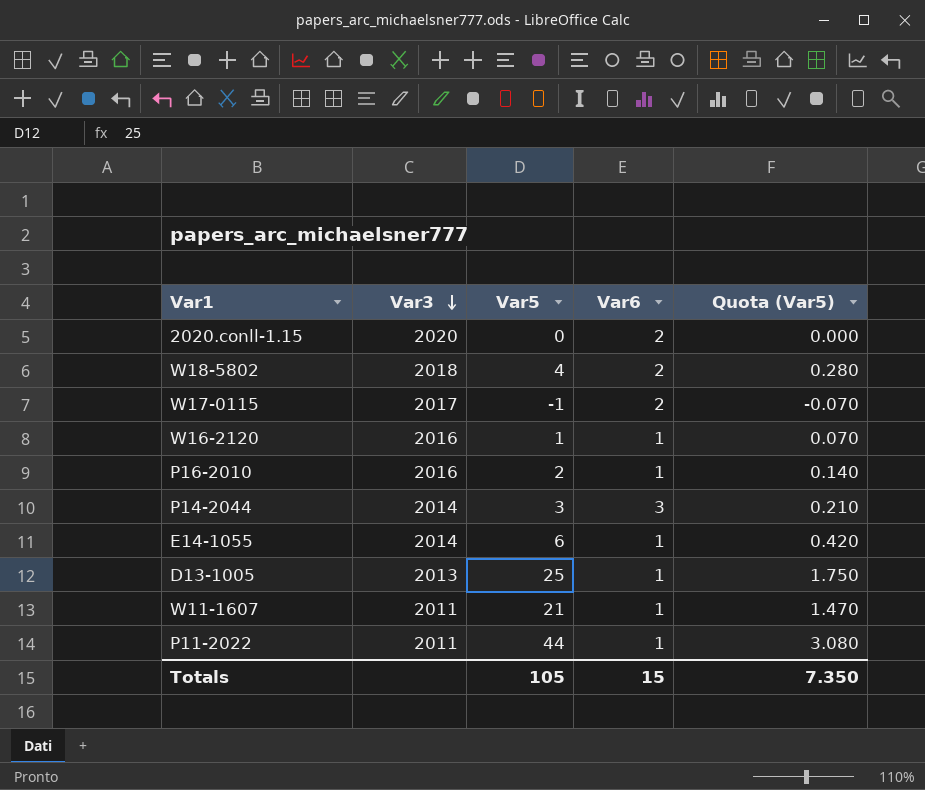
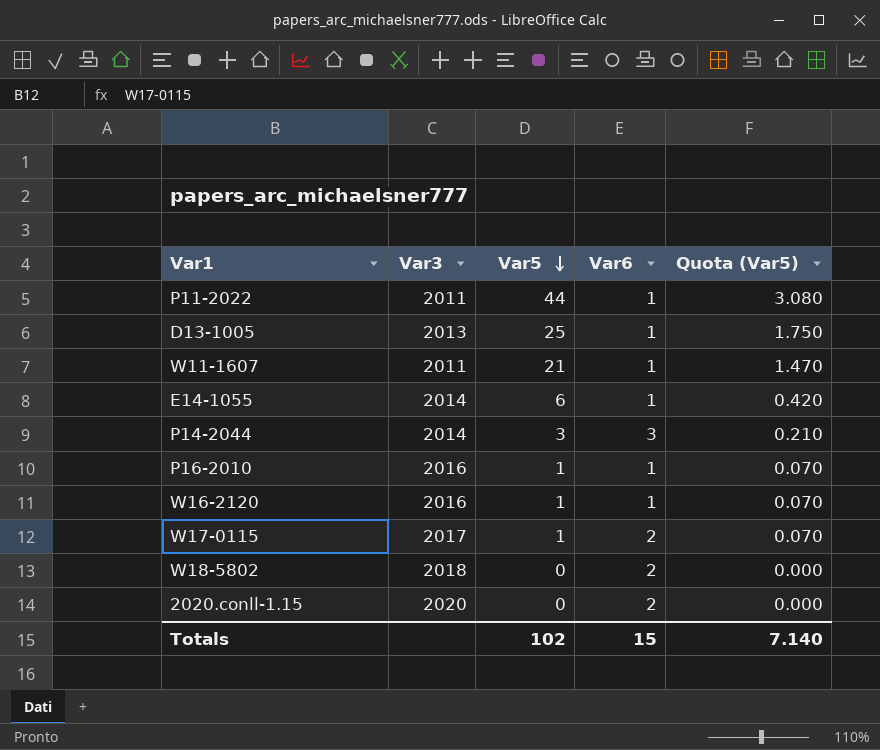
row order: Var3 descending -> Var5 descending
P16-2010 | Var5: 2 -> 1
P16-2010 | Quota (Var5): 0.140 -> 0.070
W17-0115 | Var5: -1 -> 1
W17-0115 | Quota (Var5): -0.070 -> 0.070
W18-5802 | Var5: 4 -> 0
W18-5802 | Quota (Var5): 0.280 -> 0.000
Totals | Var5: 105 -> 102
Totals | Quota (Var5): 7.350 -> 7.140

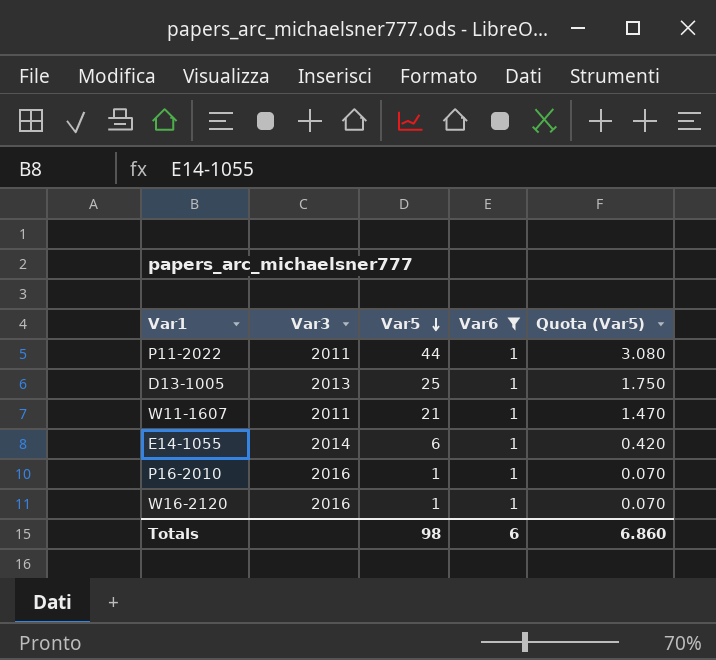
filter: none -> Var6 = 1
Totals | Var5: 102 -> 98
Totals | Var6: 15 -> 6
Totals | Quota (Var5): 7.140 -> 6.860

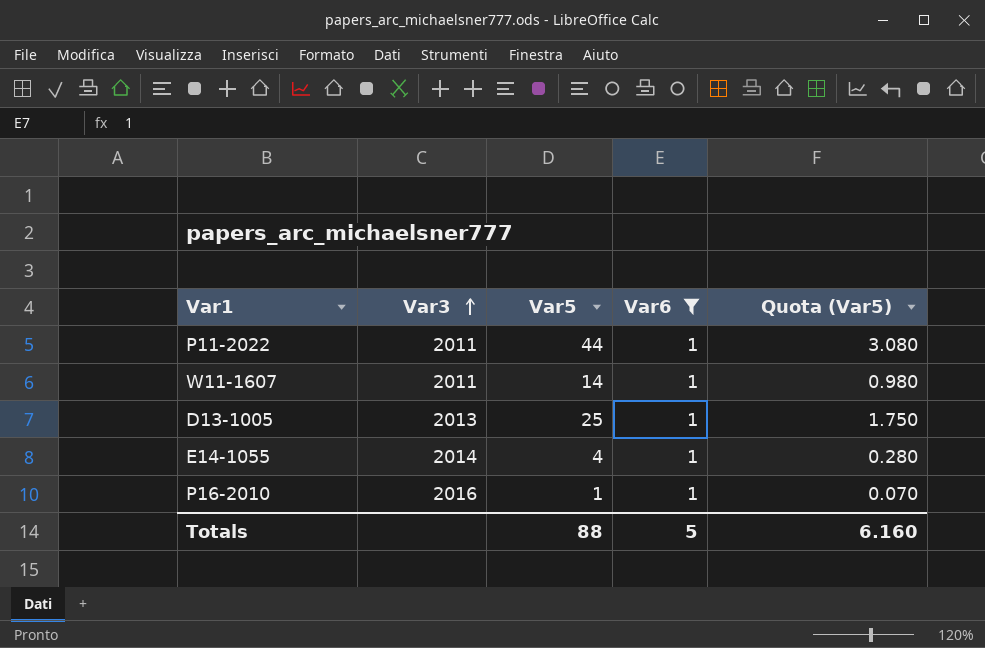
row order: Var5 descending -> Var3 ascending
row W16-2120: 2016 | 1 | 1 | 0.070 -> none
W11-1607 | Var5: 21 -> 14
W11-1607 | Quota (Var5): 1.470 -> 0.980
E14-1055 | Var5: 6 -> 4
E14-1055 | Quota (Var5): 0.420 -> 0.280
Totals | Var5: 98 -> 88
Totals | Var6: 6 -> 5
Totals | Quota (Var5): 6.860 -> 6.160

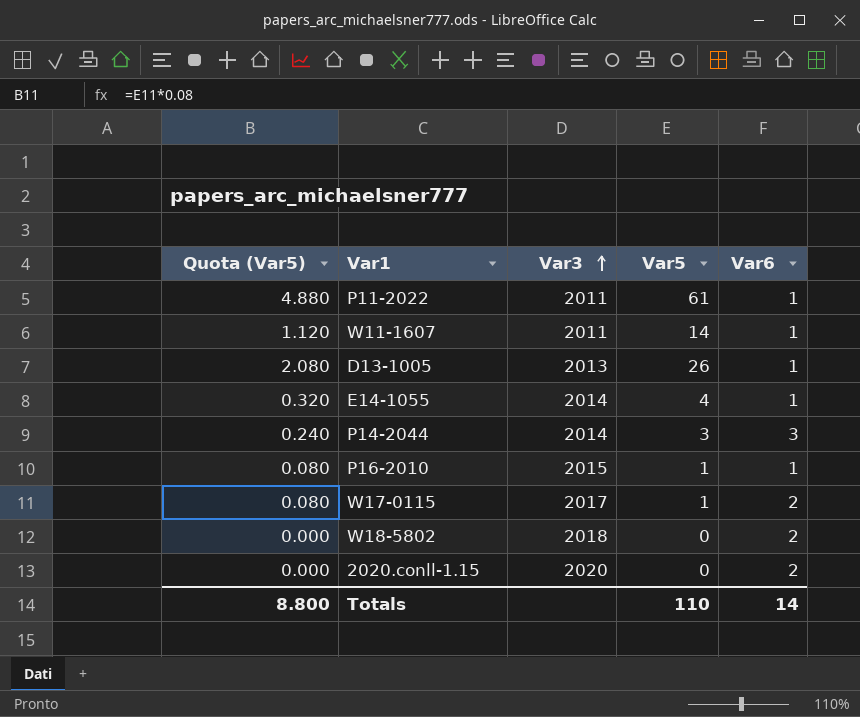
filter: Var6 = 1 -> none
column Quota (Var5) | formula: [Var5] * 0.07 -> [Var5] * 0.08
column Quota (Var5) | position: 5 -> 1
P11-2022 | Var5: 44 -> 61
D13-1005 | Var5: 25 -> 26
P16-2010 | Var3: 2016 -> 2015
Totals | Quota (Var5): 6.160 -> 8.800
Totals | Var5: 88 -> 110
Totals | Var6: 5 -> 14

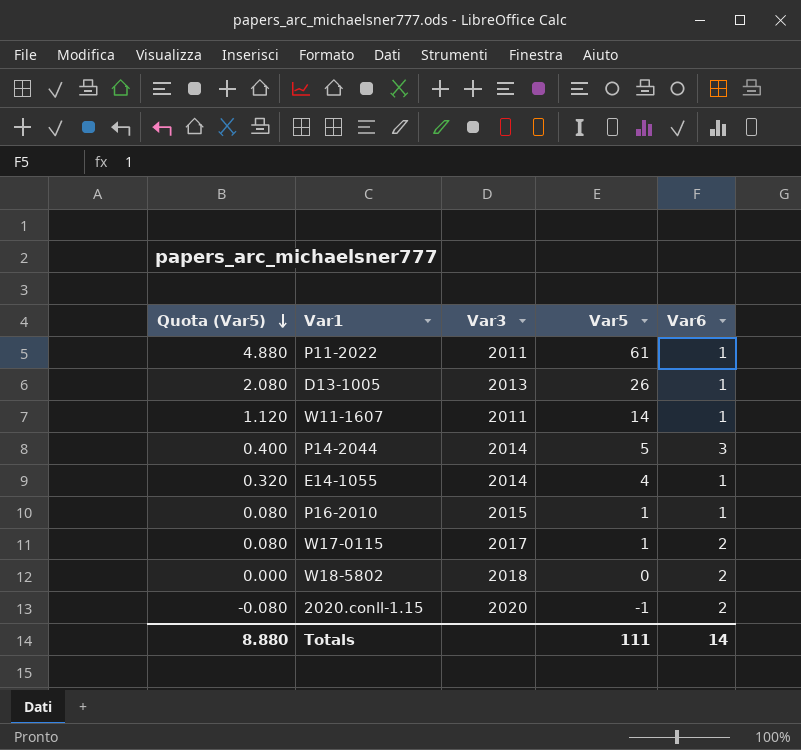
row order: Var3 ascending -> Quota (Var5) descending
P14-2044 | Quota (Var5): 0.240 -> 0.400
P14-2044 | Var5: 3 -> 5
2020.conll-1.15 | Quota (Var5): 0.000 -> -0.080
2020.conll-1.15 | Var5: 0 -> -1
Totals | Quota (Var5): 8.800 -> 8.880
Totals | Var5: 110 -> 111

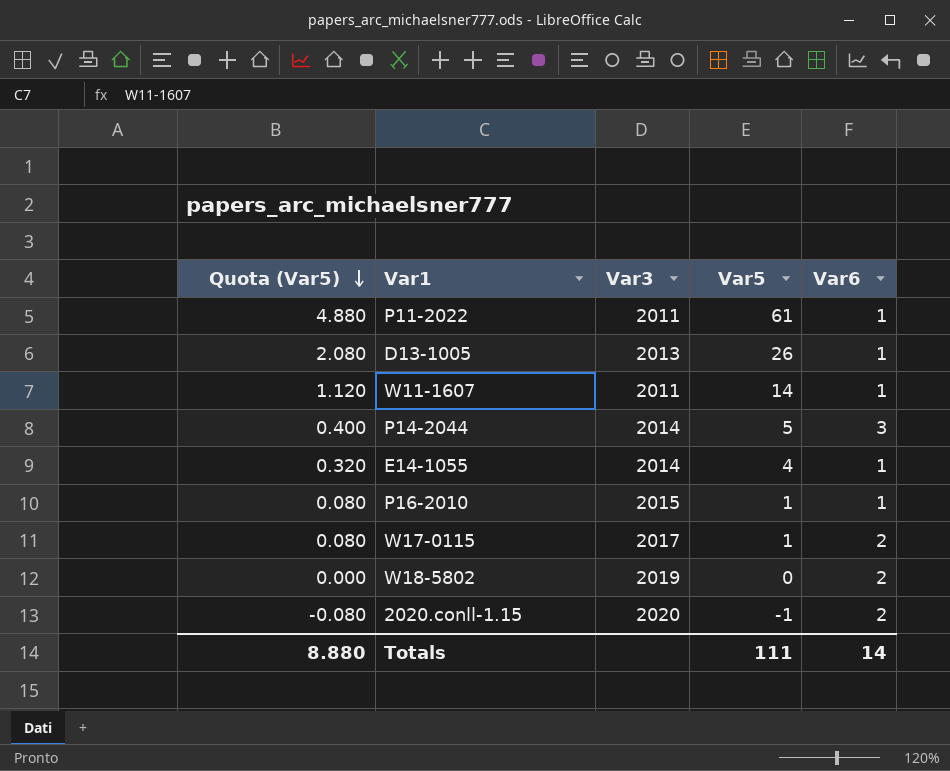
W18-5802 | Var3: 2018 -> 2019

